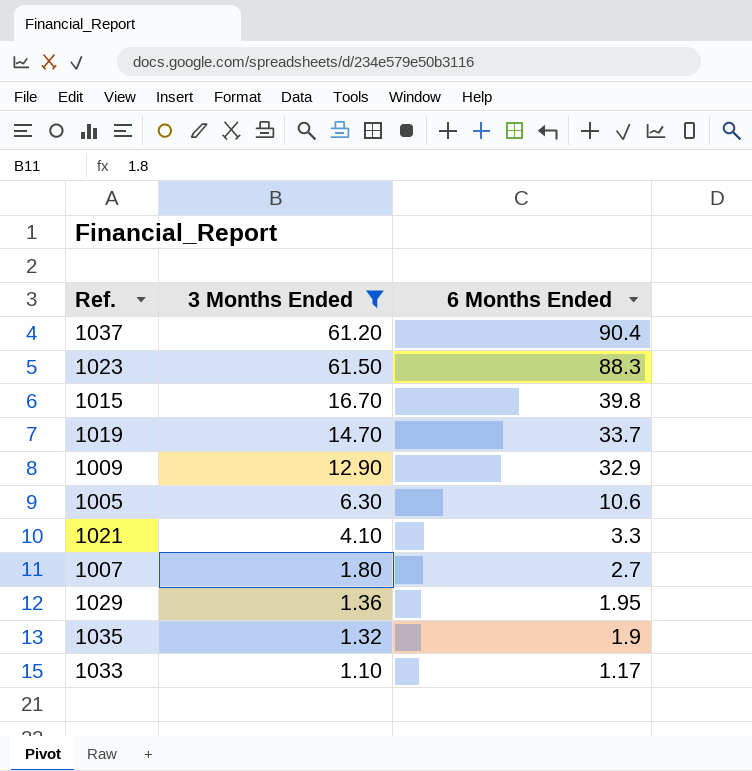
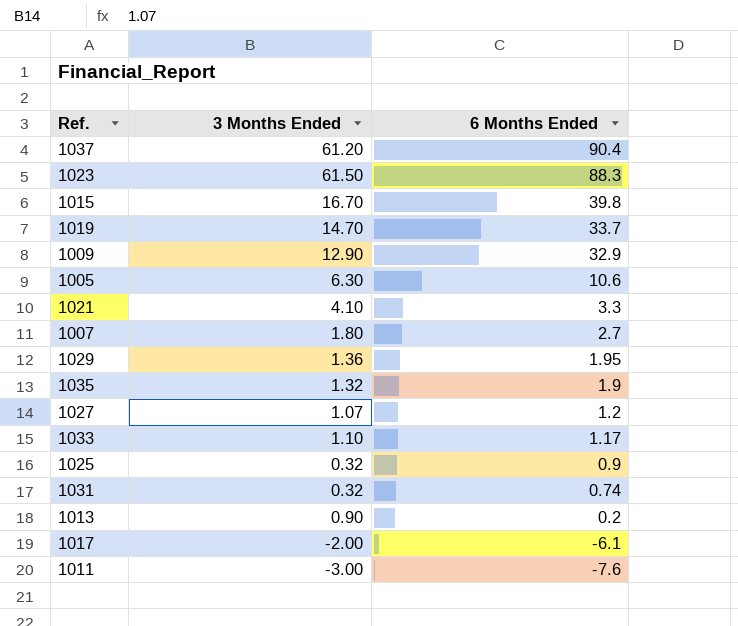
filter: 3 Months Ended >= 1.10 -> none

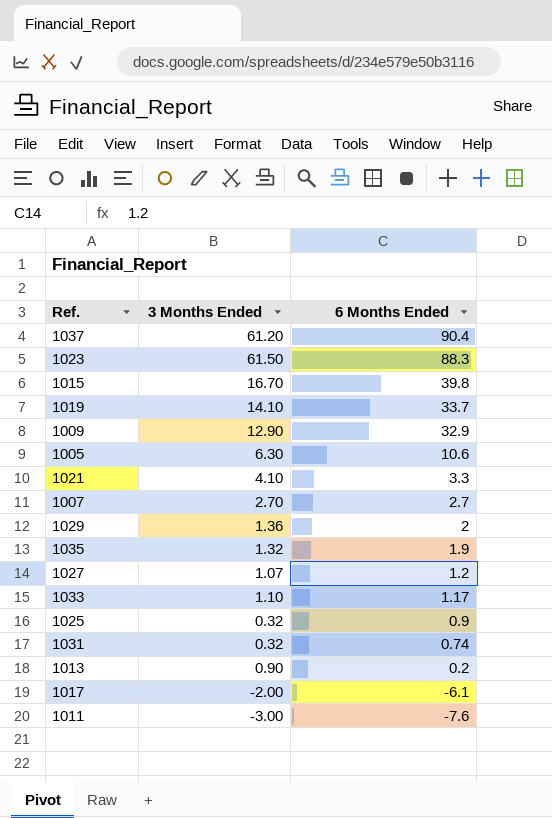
1019 | 3 Months Ended: 14.70 -> 14.10
1007 | 3 Months Ended: 1.80 -> 2.70
1029 | 6 Months Ended: 1.95 -> 2

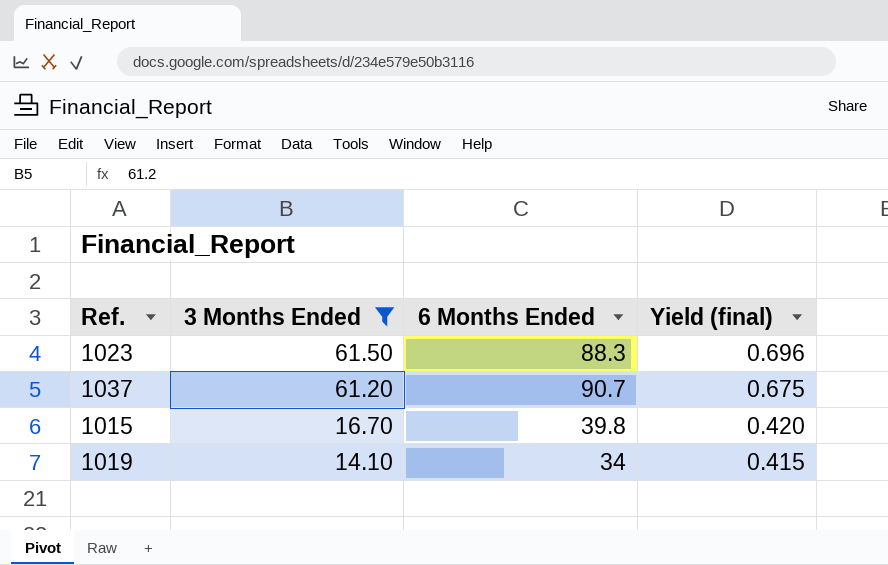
filter: none -> 3 Months Ended >= 14.10
row order: 6 Months Ended descending -> 3 Months Ended descending
column Yield (final) | formula: none -> [3 Months Ended] / [6 Months Ended]
1037 | 6 Months Ended: 90.4 -> 90.7
1019 | 6 Months Ended: 33.7 -> 34

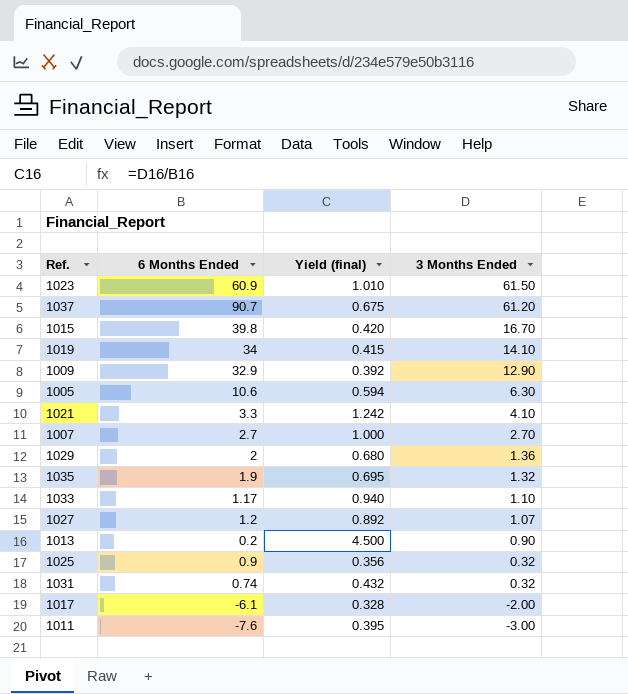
filter: 3 Months Ended >= 14.10 -> none
column 3 Months Ended | position: 2 -> 4
1023 | 6 Months Ended: 88.3 -> 60.9
1023 | Yield (final): 0.696 -> 1.010

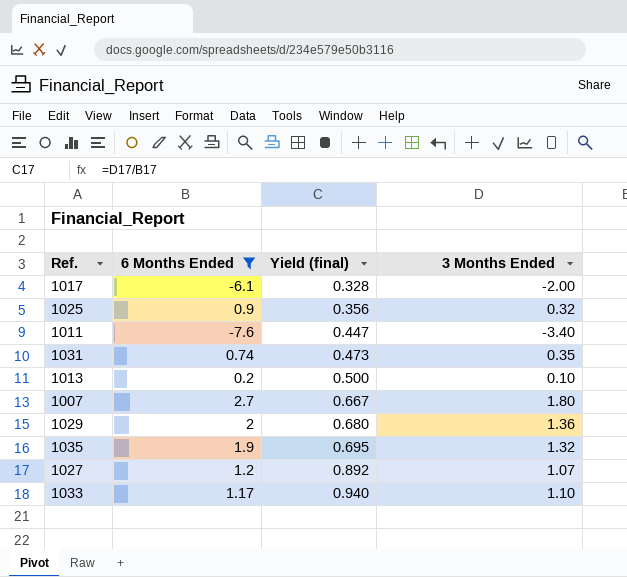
filter: none -> 6 Months Ended <= 2.7
row order: 3 Months Ended descending -> Yield (final) ascending
1011 | Yield (final): 0.395 -> 0.447
1011 | 3 Months Ended: -3.00 -> -3.40
1031 | Yield (final): 0.432 -> 0.473
1031 | 3 Months Ended: 0.32 -> 0.35
1013 | Yield (final): 4.500 -> 0.500
1013 | 3 Months Ended: 0.90 -> 0.10
1007 | Yield (final): 1.000 -> 0.667
1007 | 3 Months Ended: 2.70 -> 1.80

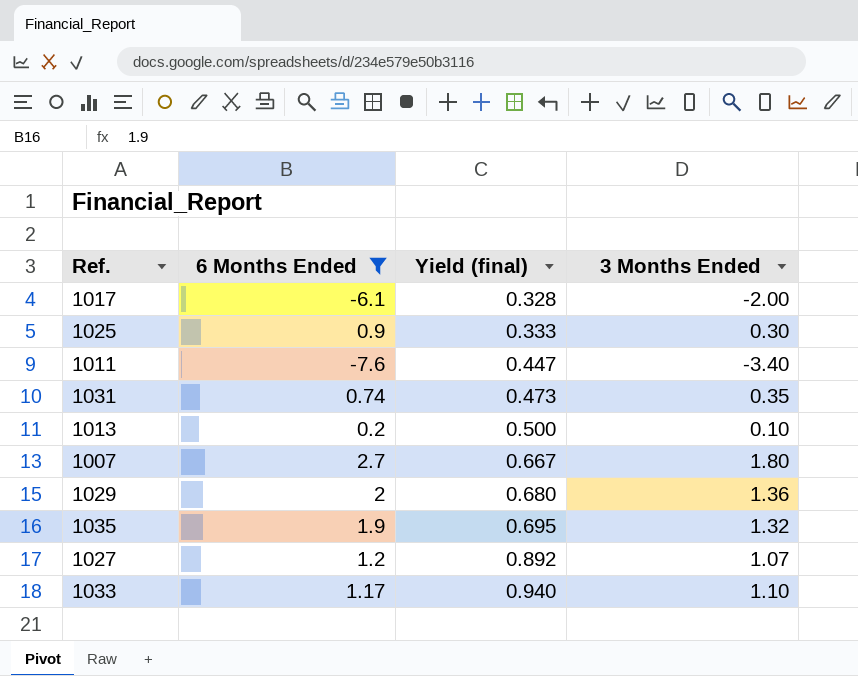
1025 | Yield (final): 0.356 -> 0.333
1025 | 3 Months Ended: 0.32 -> 0.30

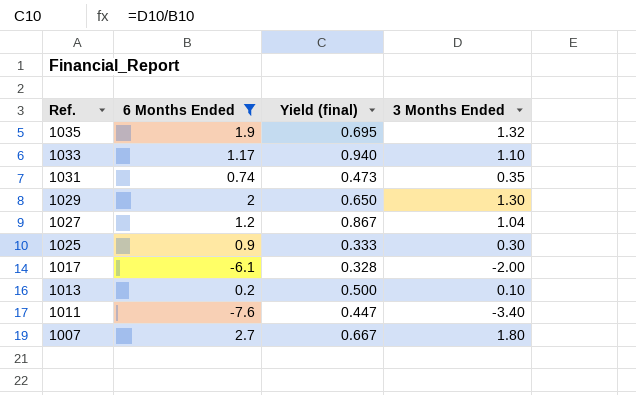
row order: Yield (final) ascending -> Ref. descending
1029 | Yield (final): 0.680 -> 0.650
1029 | 3 Months Ended: 1.36 -> 1.30
1027 | Yield (final): 0.892 -> 0.867
1027 | 3 Months Ended: 1.07 -> 1.04

